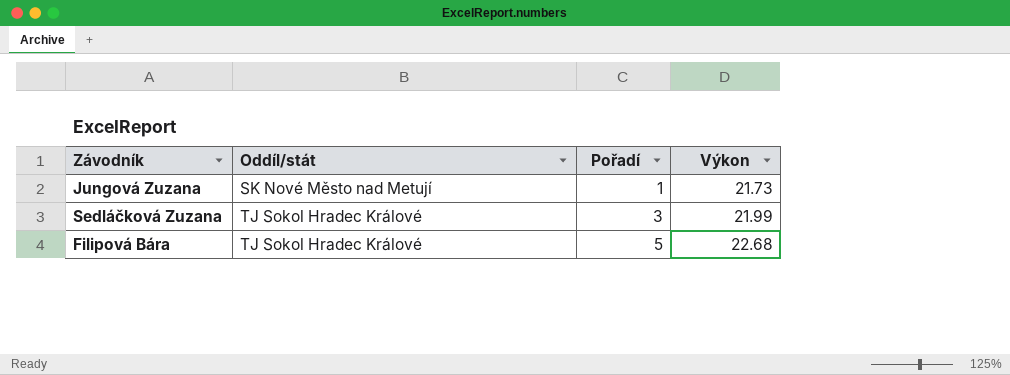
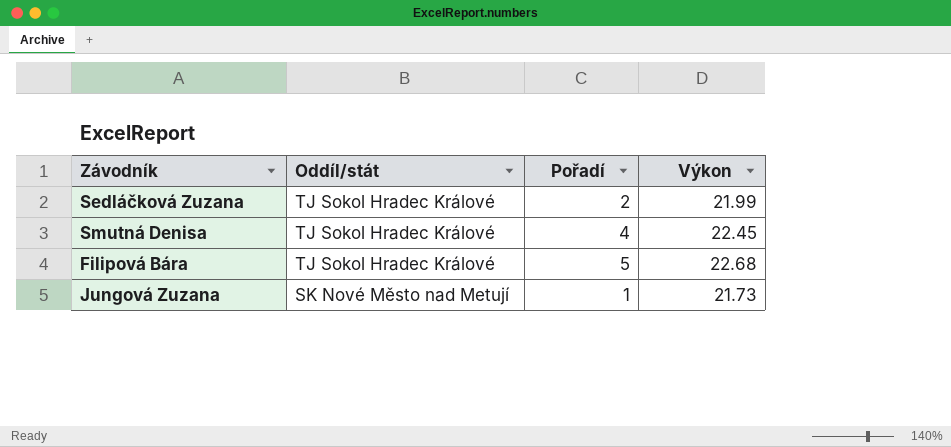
row order: Oddíl/stát ascending -> Oddíl/stát descending
Sedláčková Zuzana | Pořadí: 3 -> 2
row Smutná Denisa: none -> TJ Sokol Hradec Králové | 4 | 22.45

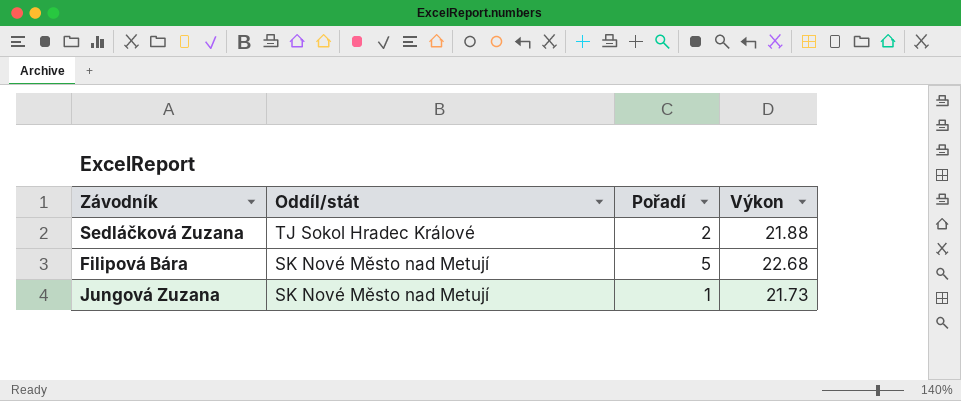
row Smutná Denisa: TJ Sokol Hradec Králové | 4 | 22.45 -> none
Sedláčková Zuzana | Výkon: 21.99 -> 21.88
Filipová Bára | Oddíl/stát: TJ Sokol Hradec Králové -> SK Nové Město nad Metují

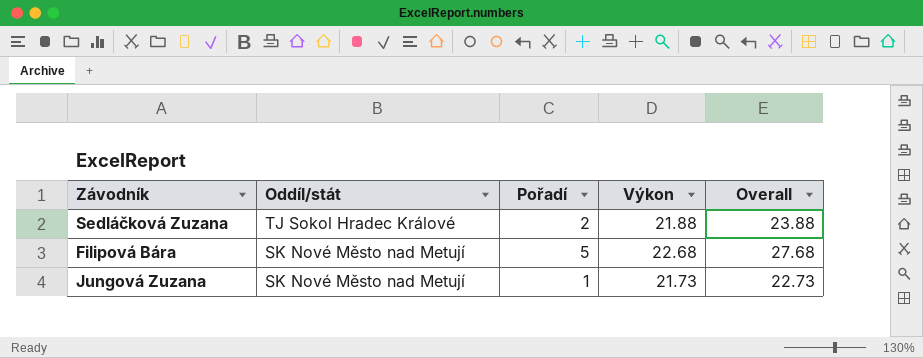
column Overall | formula: none -> [Pořadí] + [Výkon]

